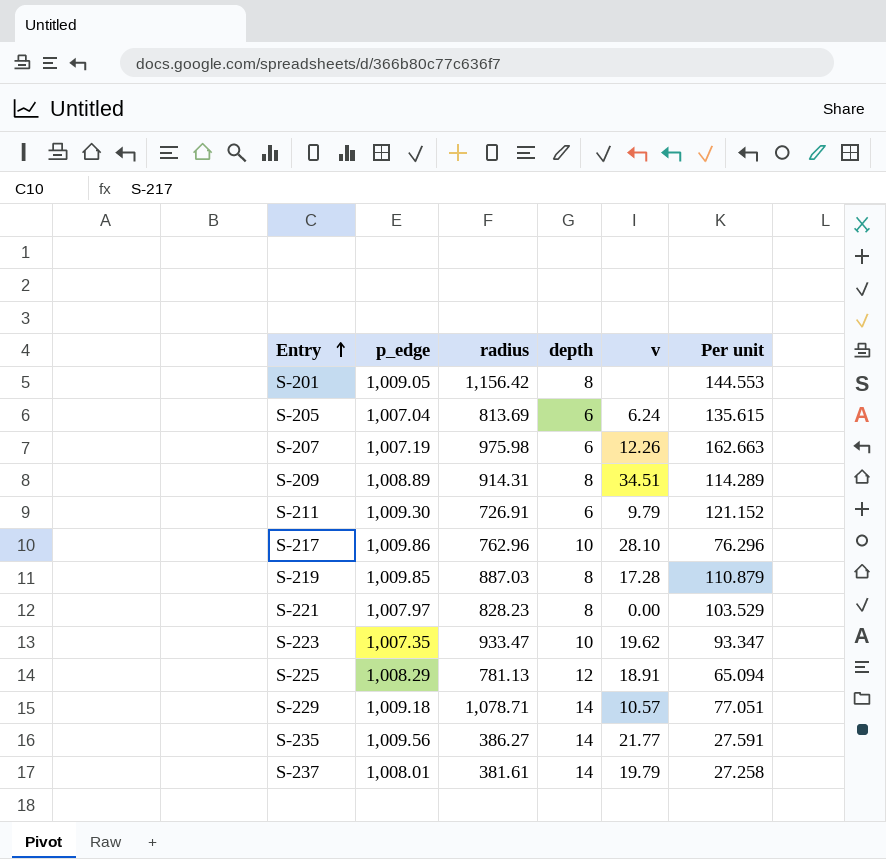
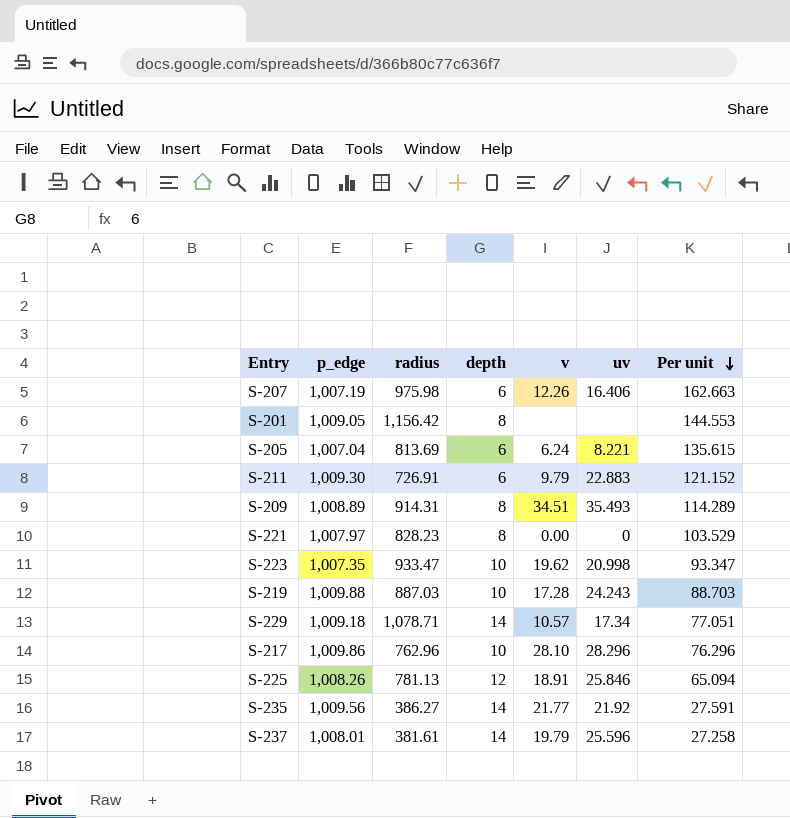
row order: Entry ascending -> Per unit descending
column uv | position: none -> 6
S-219 | p_edge: 1,009.85 -> 1,009.88
S-219 | depth: 8 -> 10
S-219 | Per unit: 110.879 -> 88.703
S-225 | p_edge: 1,008.29 -> 1,008.26

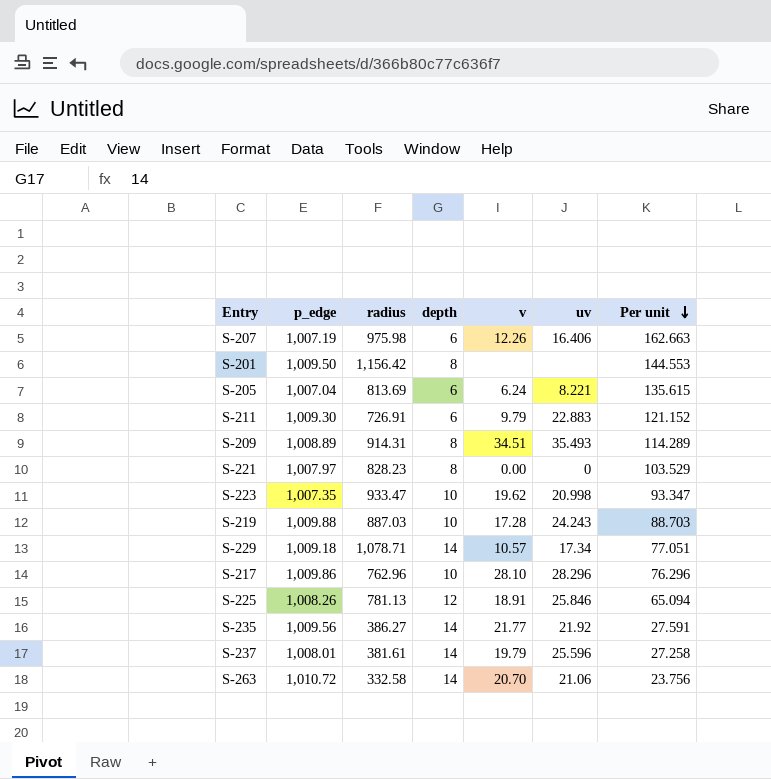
S-201 | p_edge: 1,009.05 -> 1,009.50
row S-263: none -> 1,010.72 | 332.58 | 14 | 20.70 | 21.06 | 23.756

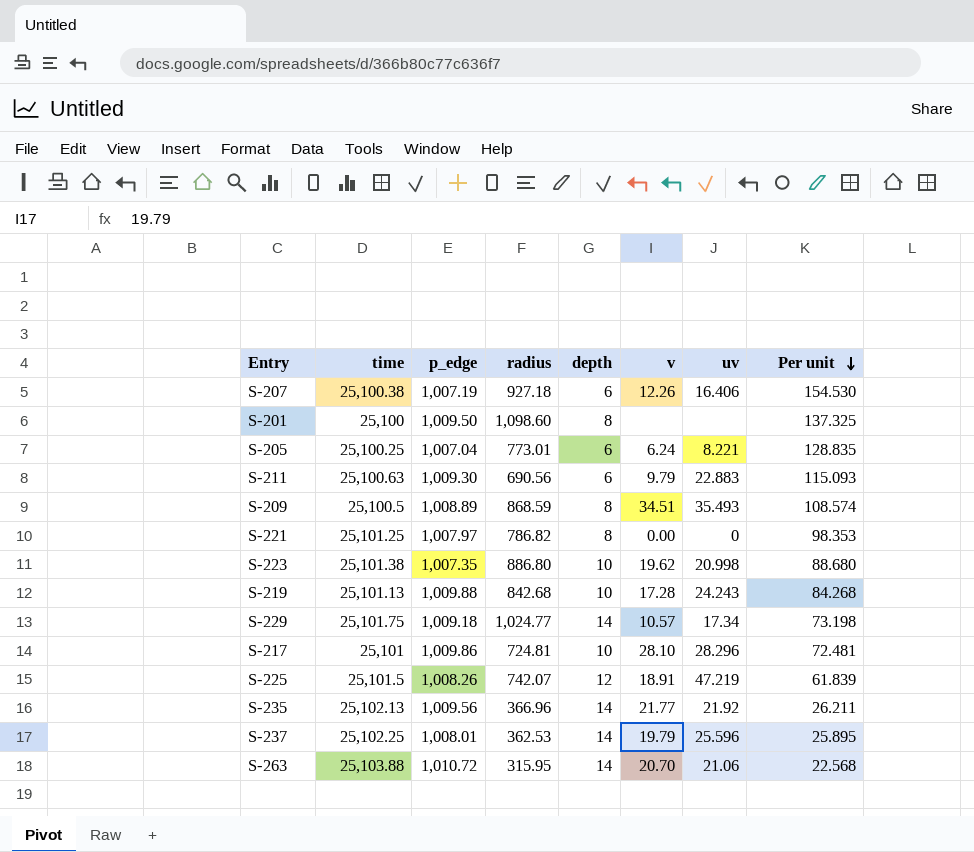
column time | position: none -> 2
S-207 | radius: 975.98 -> 927.18
S-207 | Per unit: 162.663 -> 154.530
S-201 | radius: 1,156.42 -> 1,098.60
S-201 | Per unit: 144.553 -> 137.325
S-205 | radius: 813.69 -> 773.01
S-205 | Per unit: 135.615 -> 128.835
S-211 | radius: 726.91 -> 690.56
S-211 | Per unit: 121.152 -> 115.093
S-209 | radius: 914.31 -> 868.59
S-209 | Per unit: 114.289 -> 108.574
S-221 | radius: 828.23 -> 786.82
S-221 | Per unit: 103.529 -> 98.353
S-223 | radius: 933.47 -> 886.80
S-223 | Per unit: 93.347 -> 88.680
S-219 | radius: 887.03 -> 842.68
S-219 | Per unit: 88.703 -> 84.268
S-229 | radius: 1,078.71 -> 1,024.77
S-229 | Per unit: 77.051 -> 73.198
S-217 | radius: 762.96 -> 724.81
S-217 | Per unit: 76.296 -> 72.481
S-225 | radius: 781.13 -> 742.07
S-225 | uv: 25.846 -> 47.219
S-225 | Per unit: 65.094 -> 61.839
S-235 | radius: 386.27 -> 366.96
S-235 | Per unit: 27.591 -> 26.211
S-237 | radius: 381.61 -> 362.53
S-237 | Per unit: 27.258 -> 25.895
S-263 | radius: 332.58 -> 315.95
S-263 | Per unit: 23.756 -> 22.568

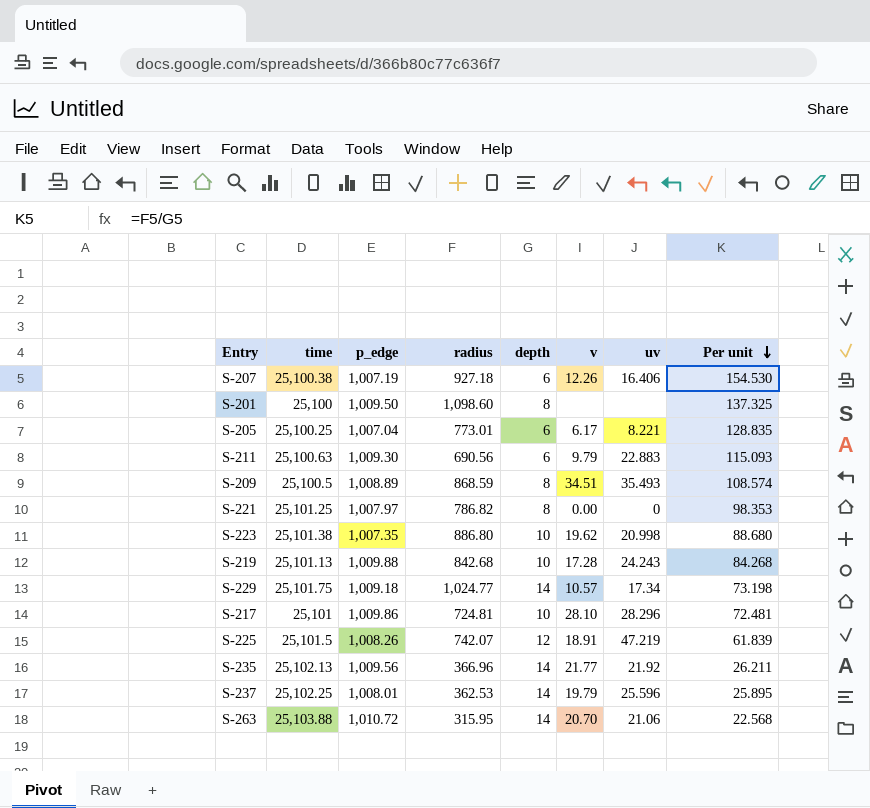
S-205 | v: 6.24 -> 6.17

